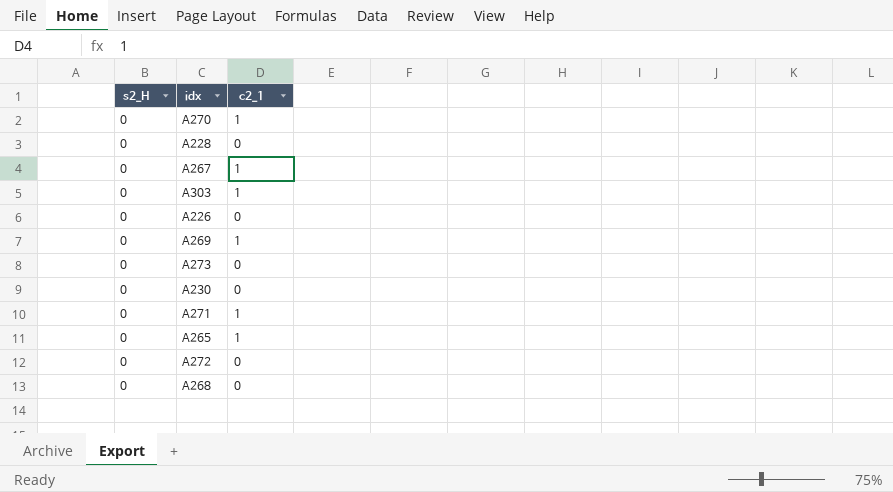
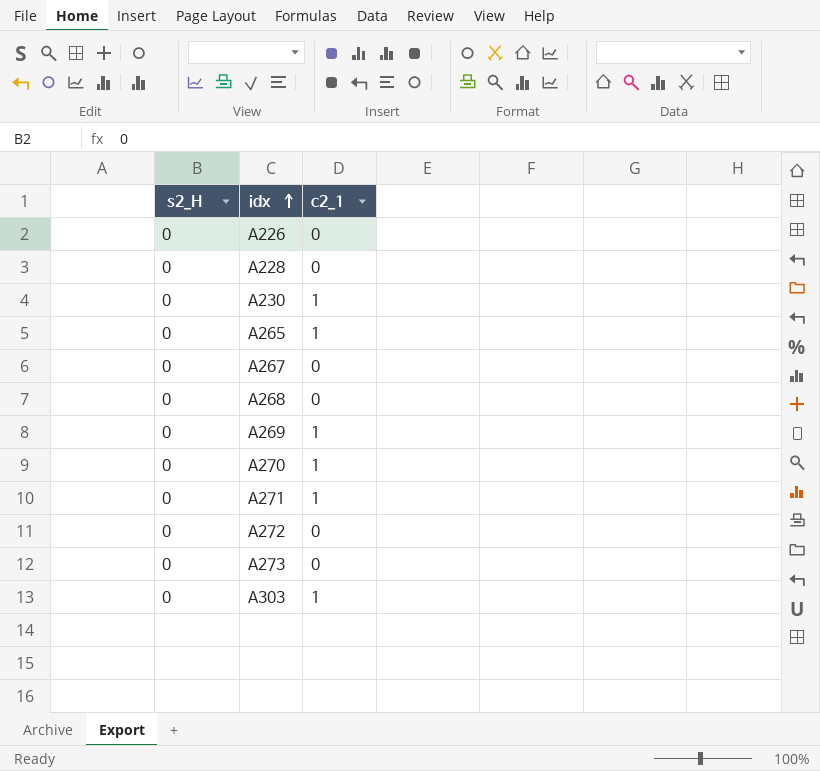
row order: none -> idx ascending
A230 | c2_1: 0 -> 1
A267 | c2_1: 1 -> 0

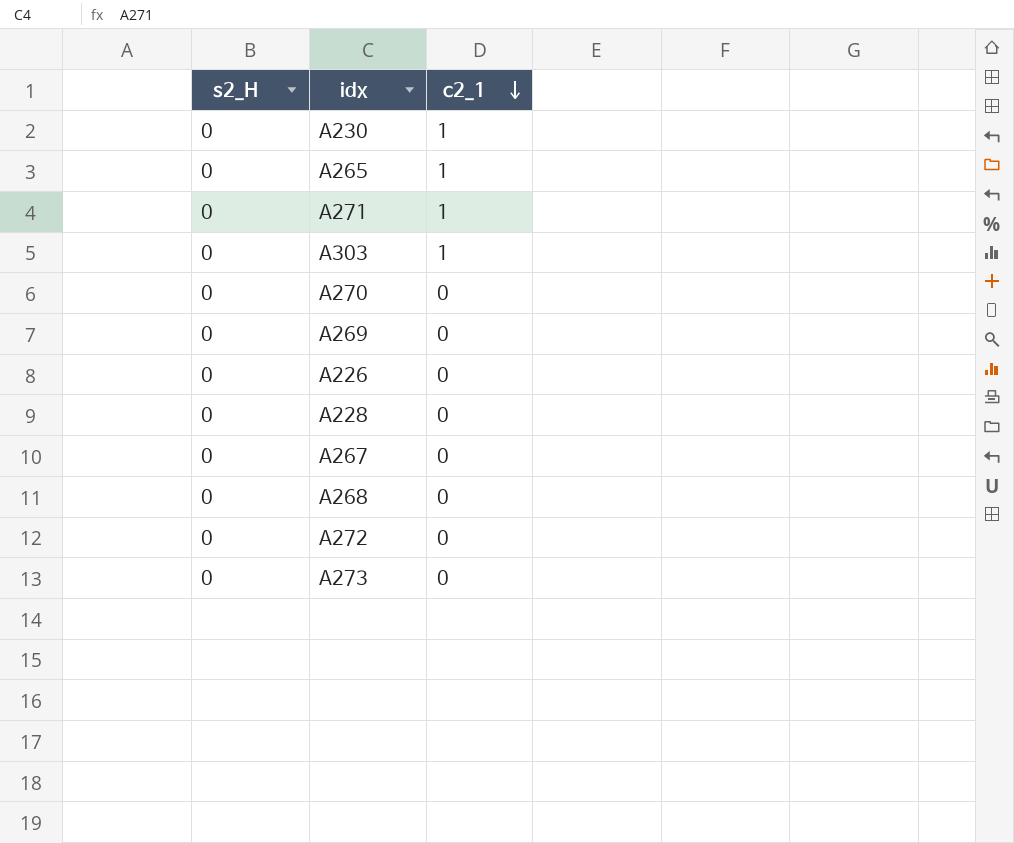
row order: idx ascending -> c2_1 descending
A270 | c2_1: 1 -> 0
A269 | c2_1: 1 -> 0

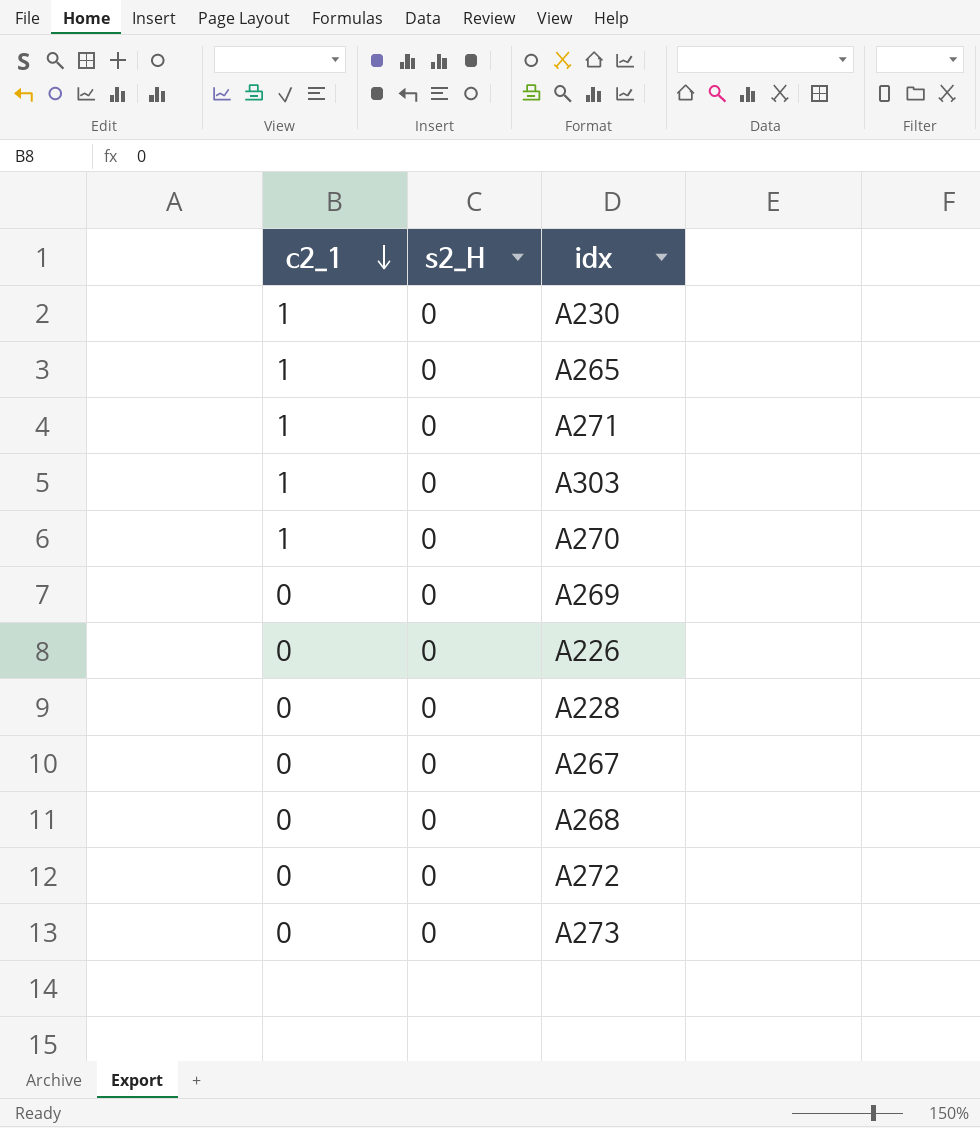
column c2_1 | position: 3 -> 1
A270 | c2_1: 0 -> 1

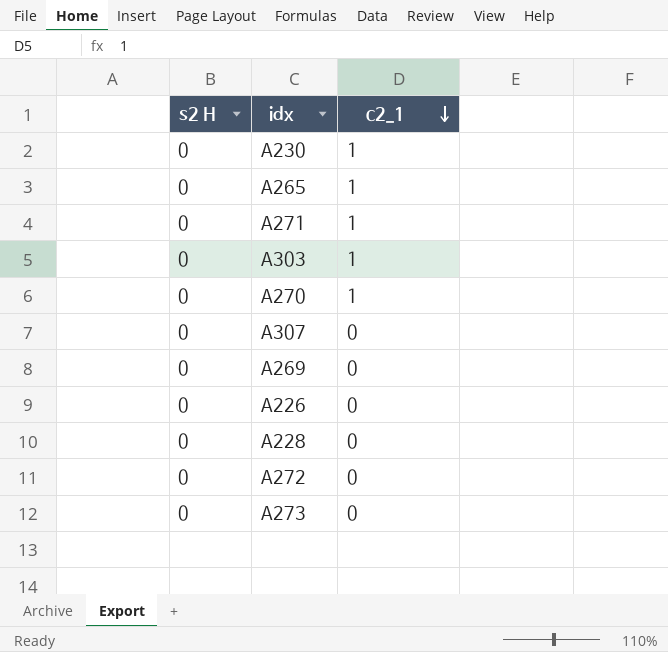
column name: s2_H -> s2 H
column c2_1 | position: 1 -> 3
row A267: 0 | 0 -> none
row A268: 0 | 0 -> none
row A307: none -> 0 | 0

